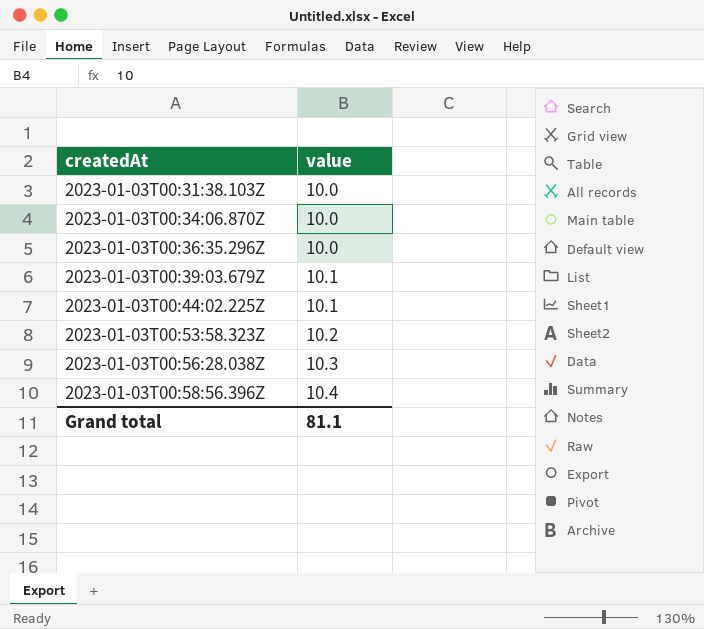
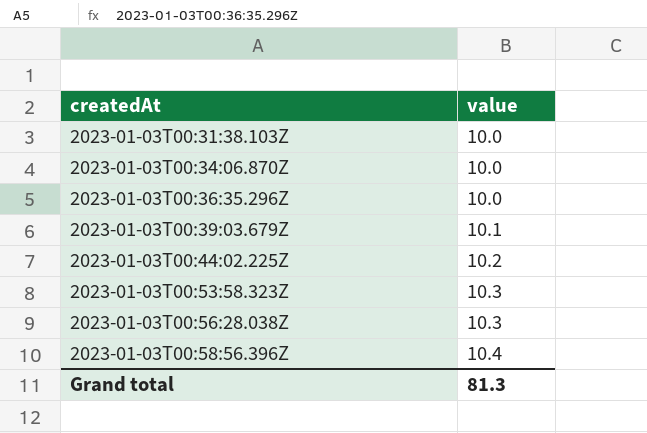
2023-01-03T00:44:02.225Z | value: 10.1 -> 10.2
2023-01-03T00:53:58.323Z | value: 10.2 -> 10.3
Grand total | value: 81.1 -> 81.3

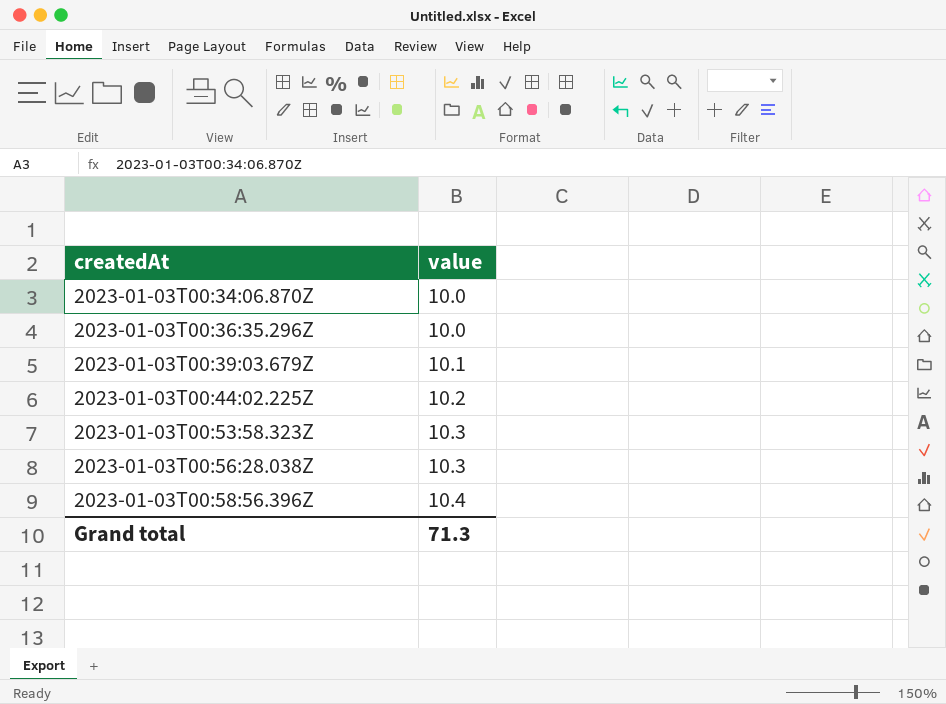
row 2023-01-03T00:31:38.103Z: 10.0 -> none
Grand total | value: 81.3 -> 71.3

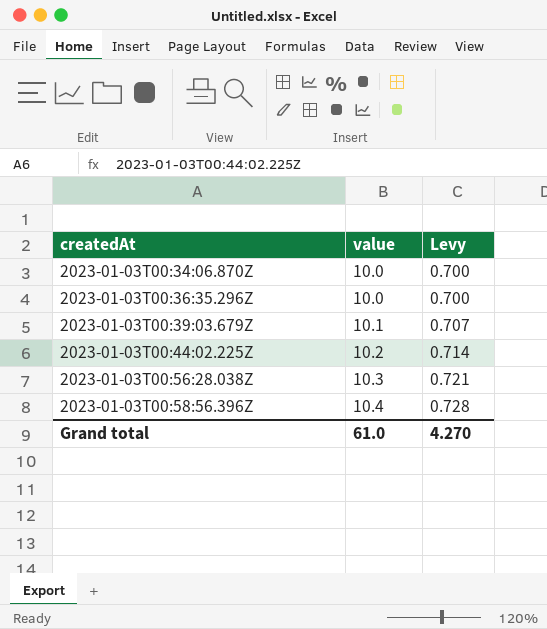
column Levy | formula: none -> [value] * 0.07
row 2023-01-03T00:53:58.323Z: 10.3 -> none
Grand total | value: 71.3 -> 61.0

